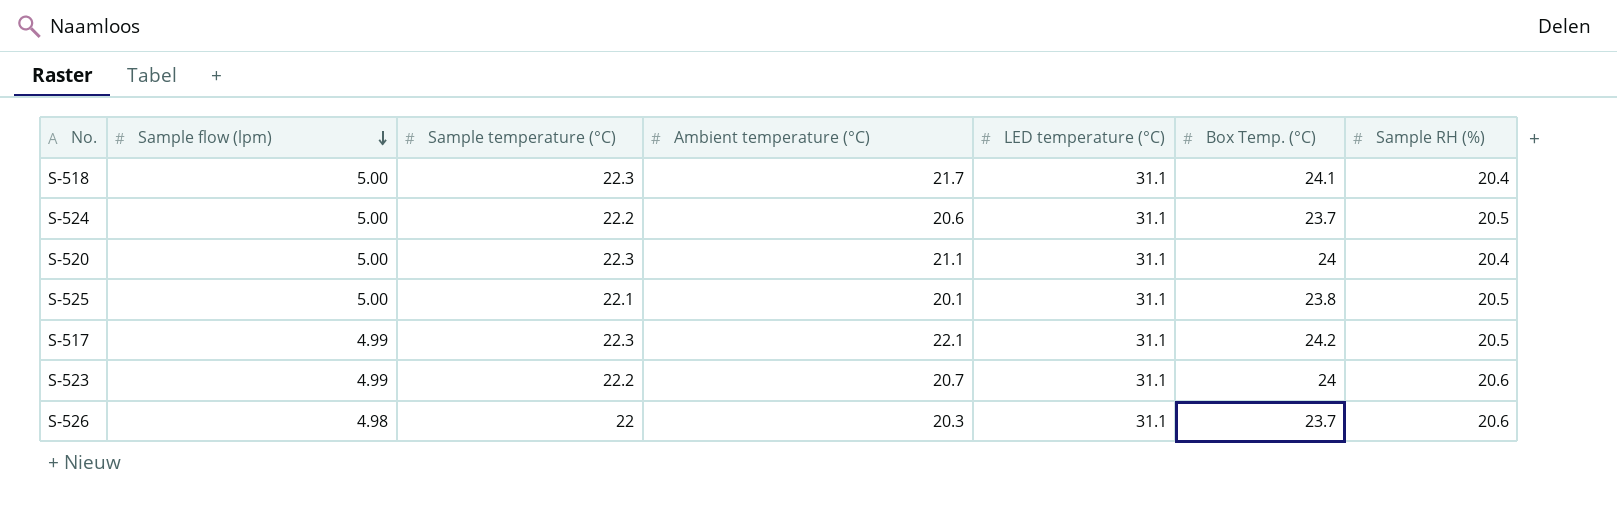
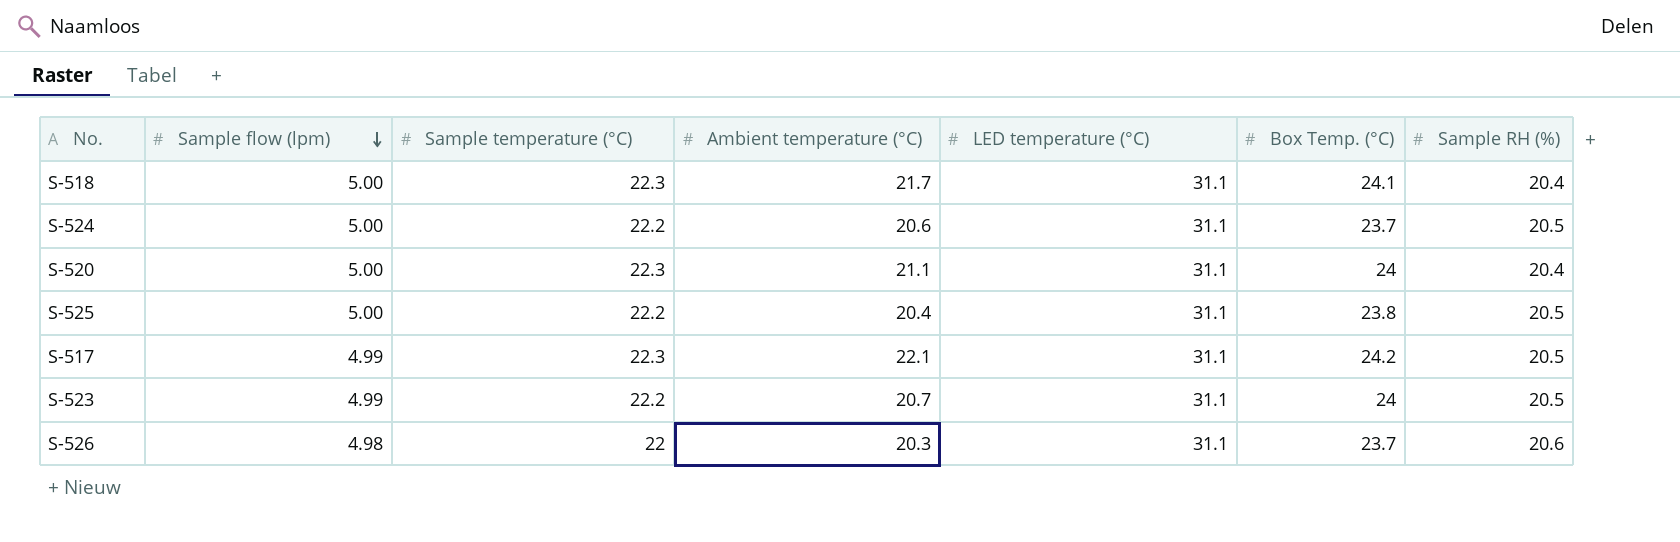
S-525 | Sample temperature (°C): 22.1 -> 22.2
S-525 | Ambient temperature (°C): 20.1 -> 20.4
S-523 | Sample RH (%): 20.6 -> 20.5

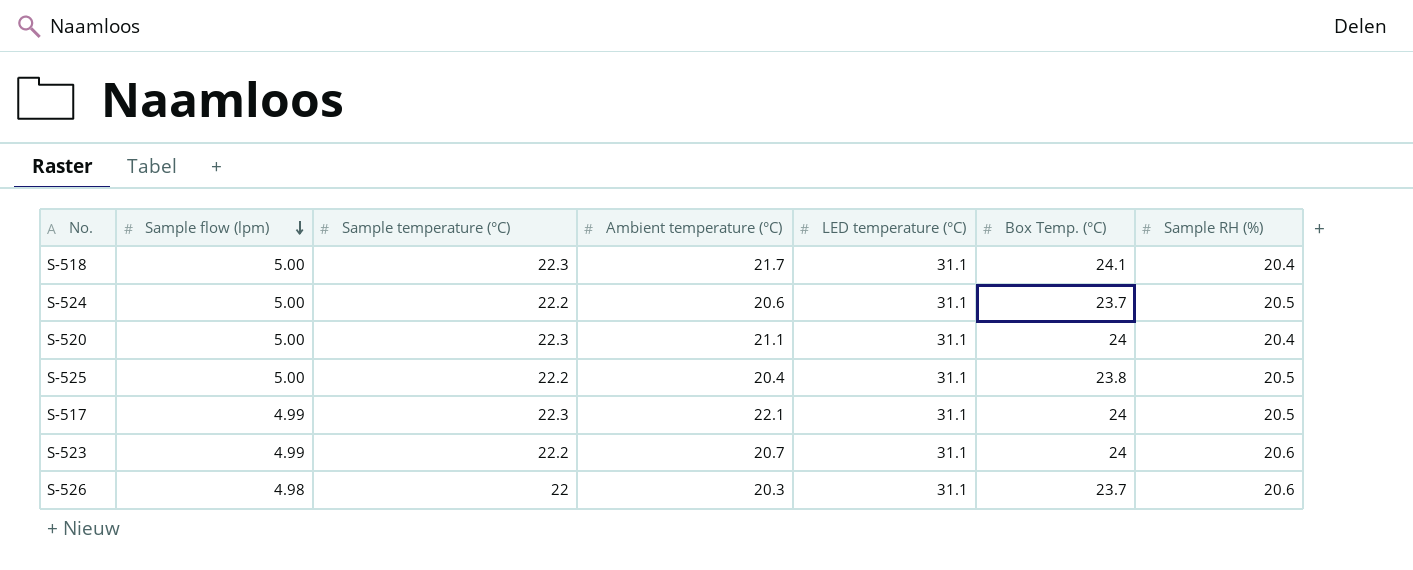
S-517 | Box Temp. (°C): 24.2 -> 24
S-523 | Sample RH (%): 20.5 -> 20.6

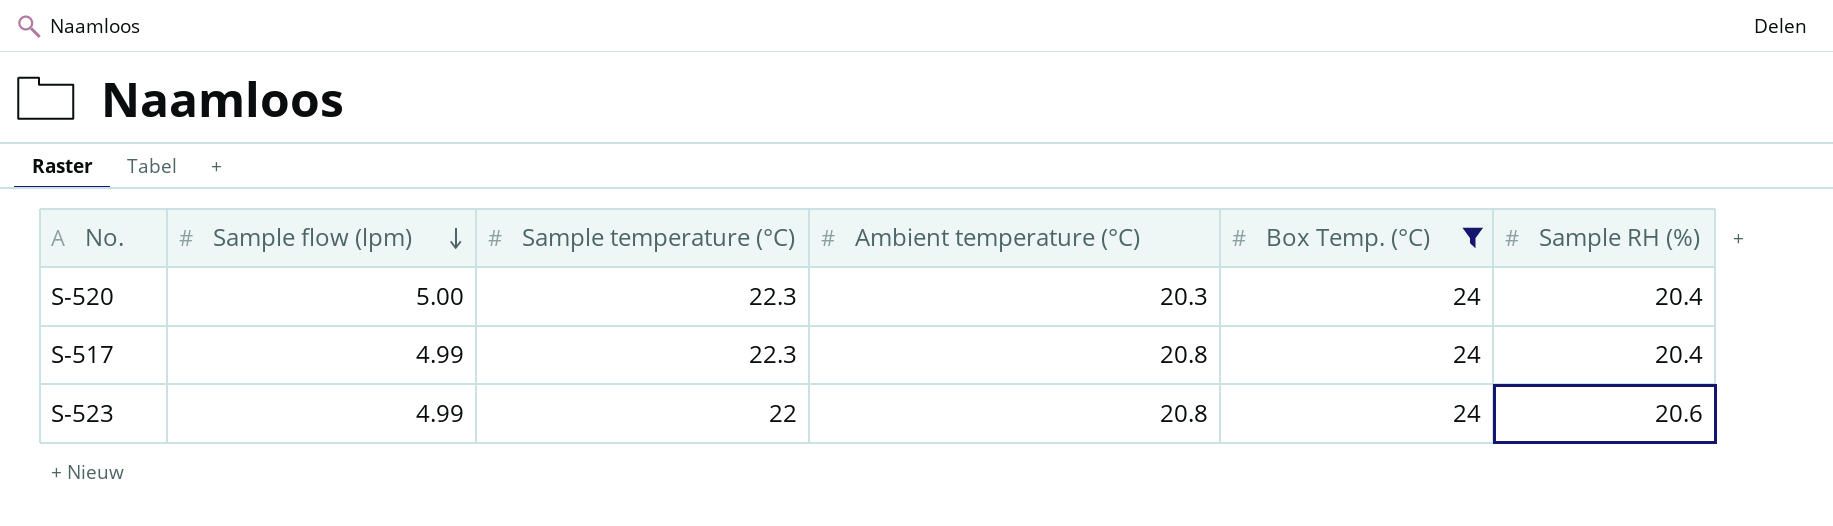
filter: none -> Box Temp. (°C) = 24
column LED temperature (°C) | position: 5 -> none
S-520 | Ambient temperature (°C): 21.1 -> 20.3
S-517 | Ambient temperature (°C): 22.1 -> 20.8
S-517 | Sample RH (%): 20.5 -> 20.4
S-523 | Sample temperature (°C): 22.2 -> 22
S-523 | Ambient temperature (°C): 20.7 -> 20.8

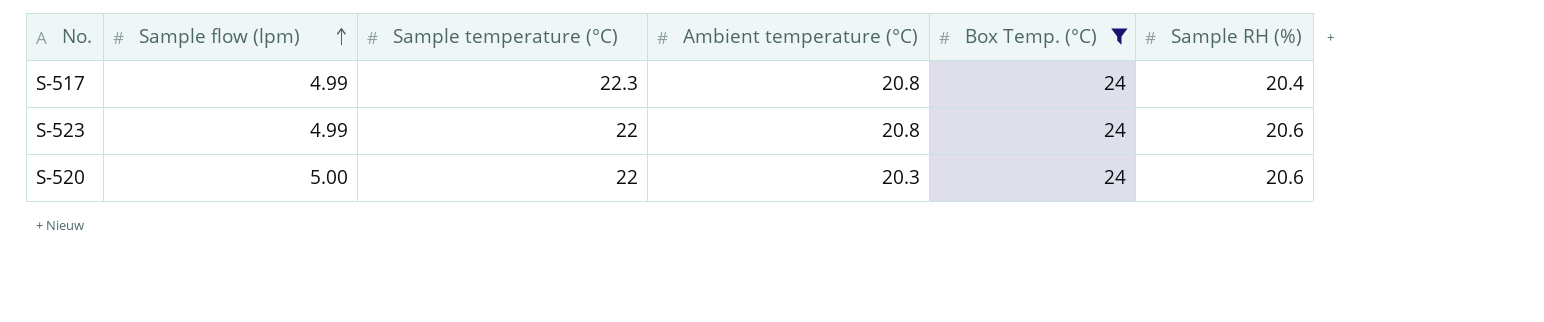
row order: Sample flow (lpm) descending -> Sample flow (lpm) ascending
S-520 | Sample temperature (°C): 22.3 -> 22
S-520 | Sample RH (%): 20.4 -> 20.6

